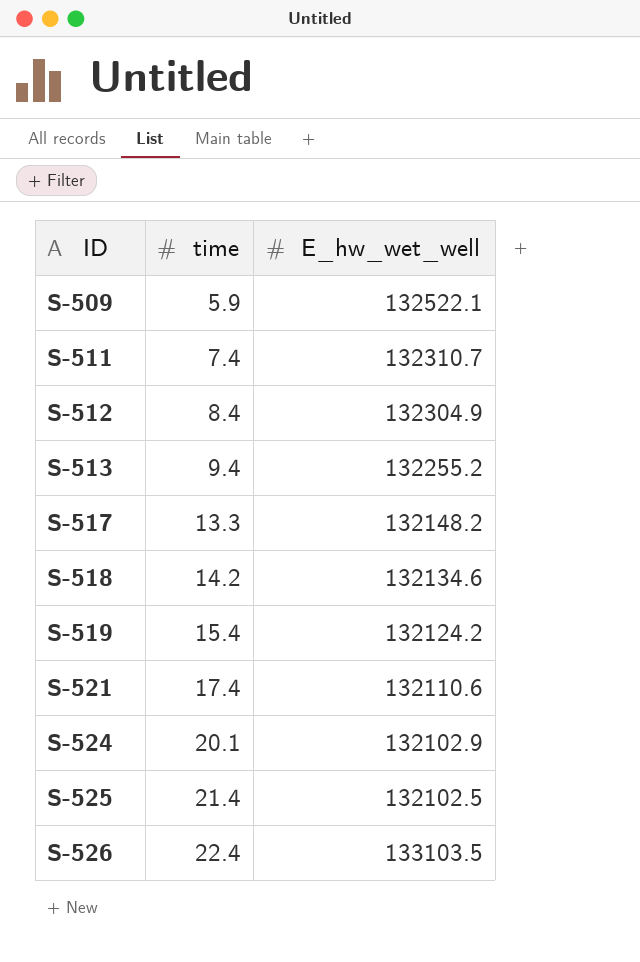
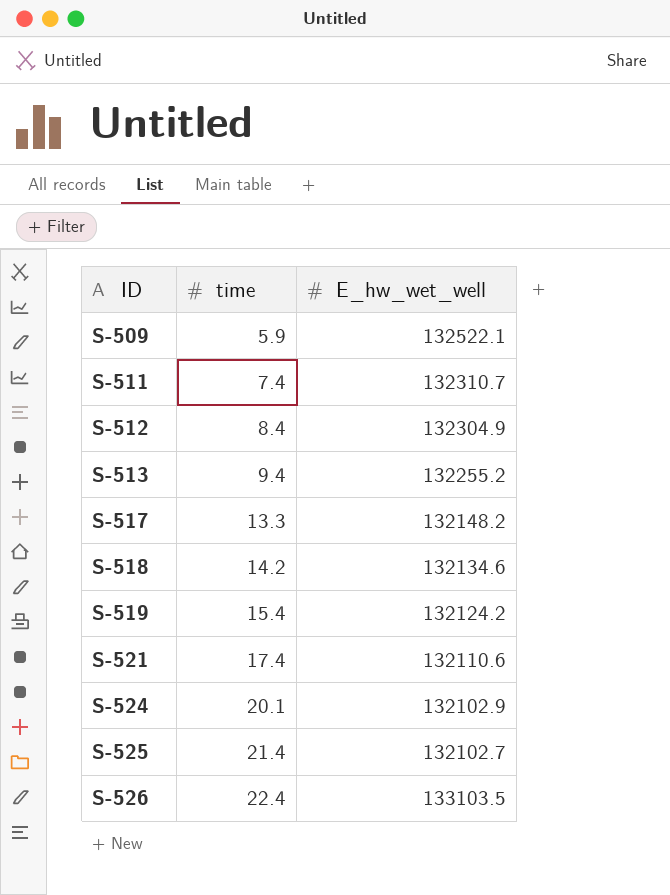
S-525 | E_hw_wet_well: 132102.5 -> 132102.7

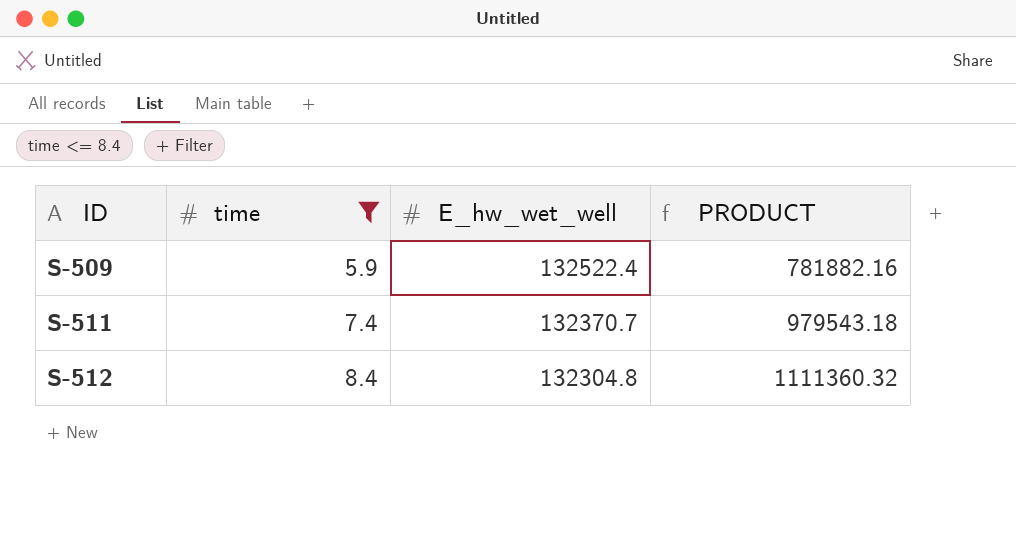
filter: none -> time <= 8.4
column PRODUCT | formula: none -> [time] * [E_hw_wet_well]
S-509 | E_hw_wet_well: 132522.1 -> 132522.4
S-511 | E_hw_wet_well: 132310.7 -> 132370.7
S-512 | E_hw_wet_well: 132304.9 -> 132304.8

